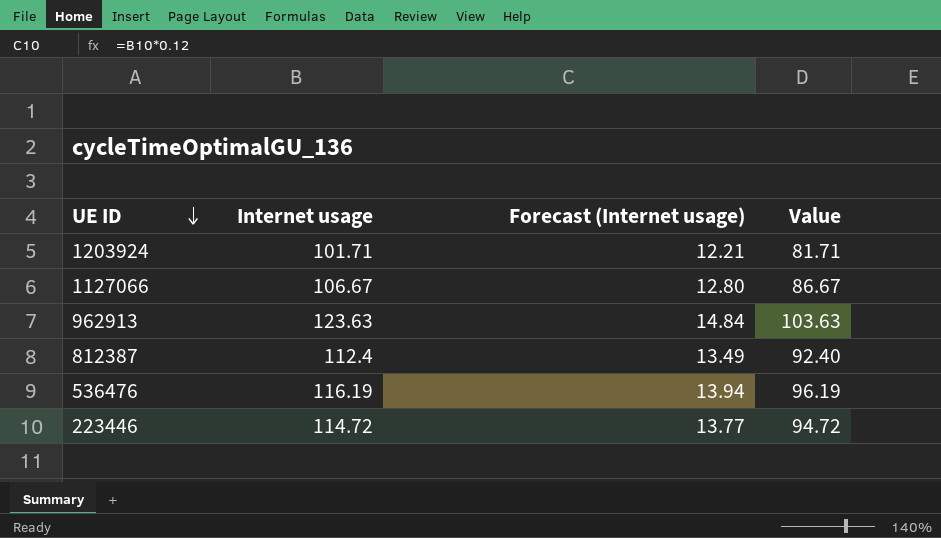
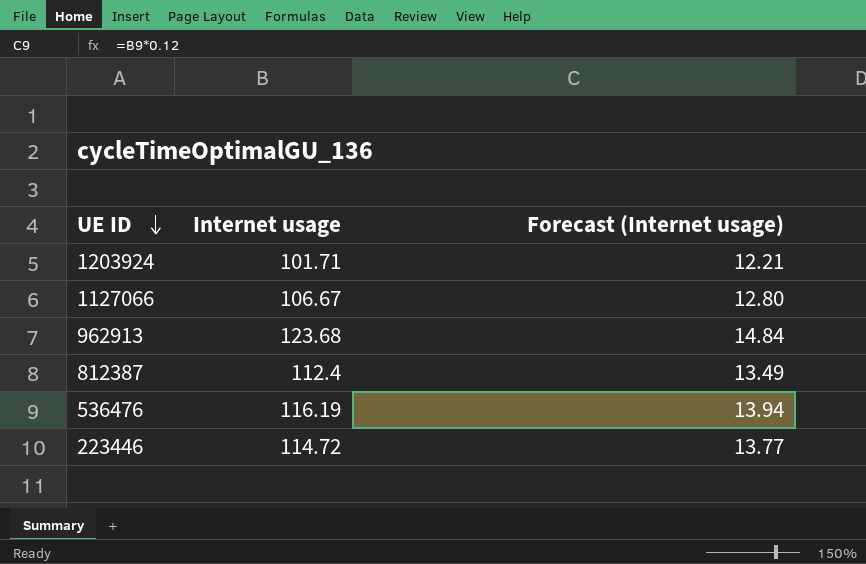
column Value | formula: [Internet usage] - 20 -> none
962913 | Internet usage: 123.63 -> 123.68

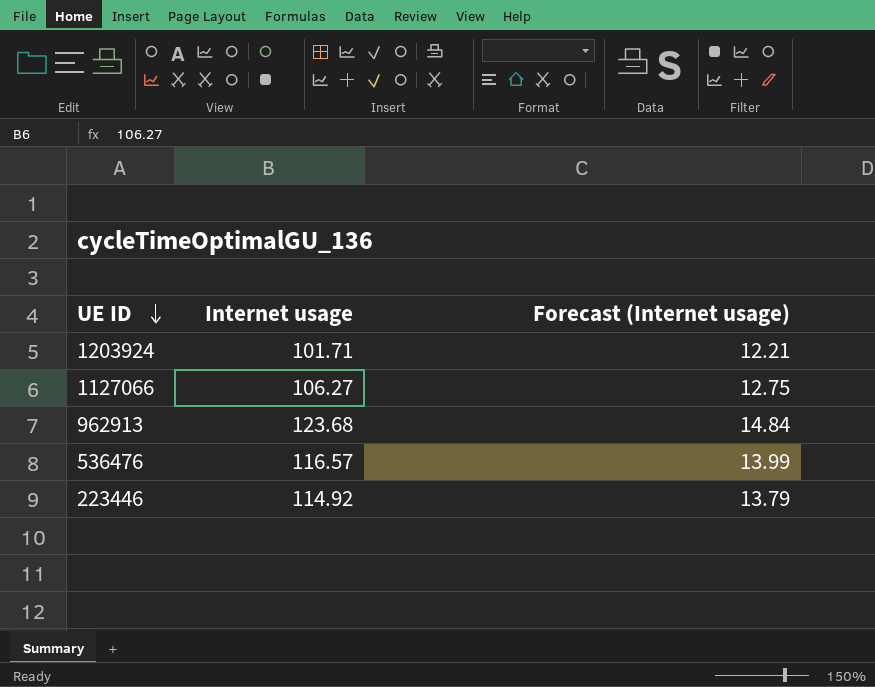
row 812387: 112.4 | 13.49 -> none
1127066 | Internet usage: 106.67 -> 106.27
1127066 | Forecast (Internet usage): 12.80 -> 12.75
536476 | Internet usage: 116.19 -> 116.57
536476 | Forecast (Internet usage): 13.94 -> 13.99
223446 | Internet usage: 114.72 -> 114.92
223446 | Forecast (Internet usage): 13.77 -> 13.79

